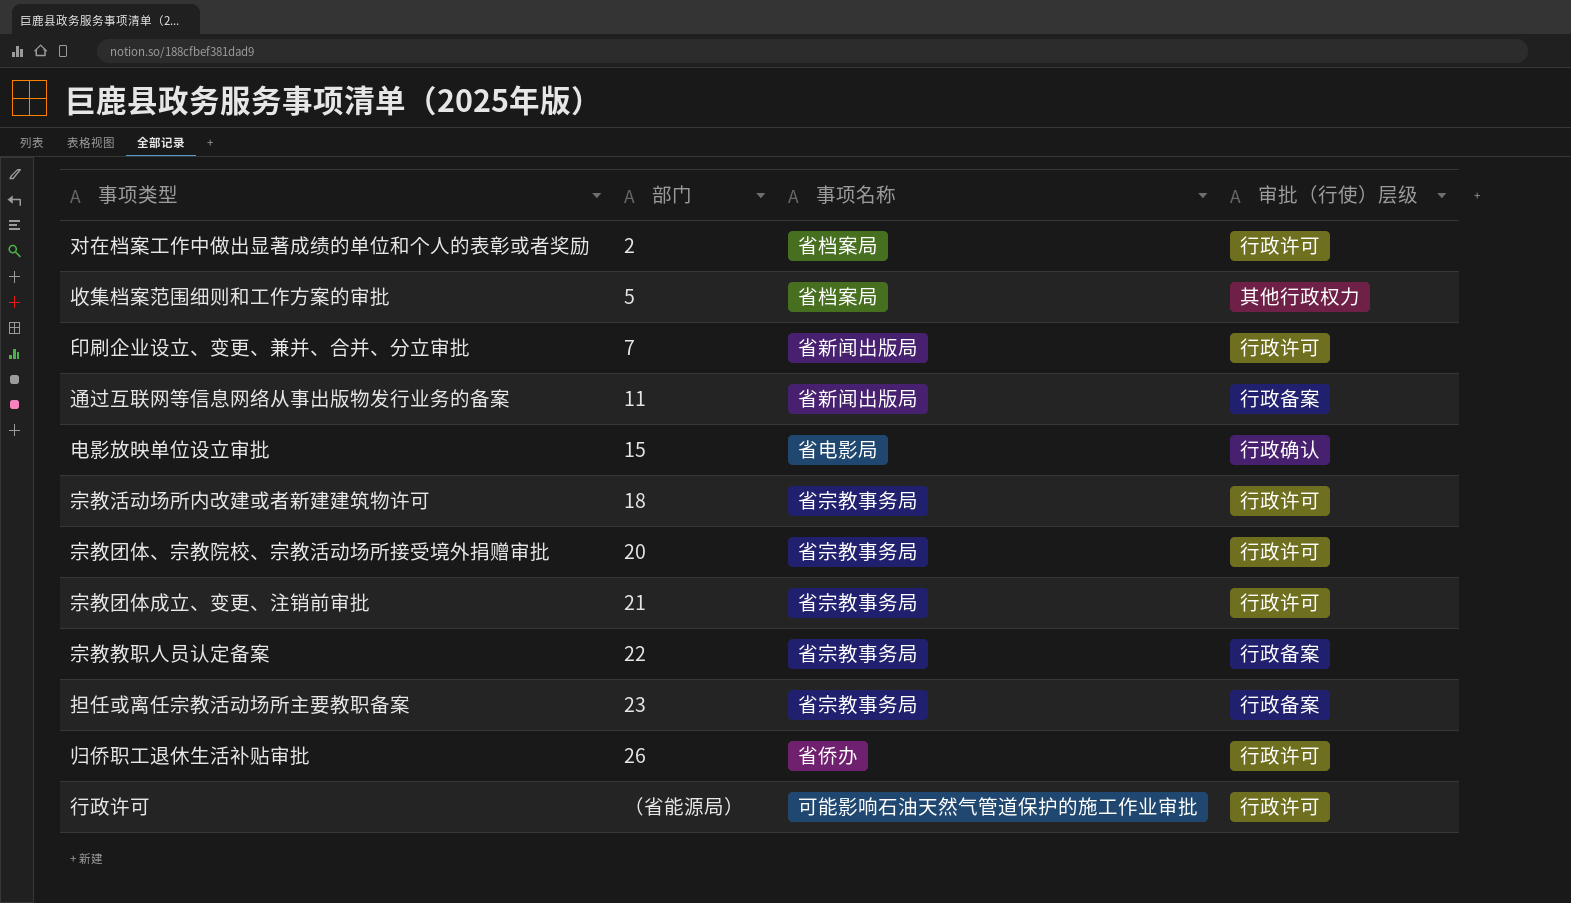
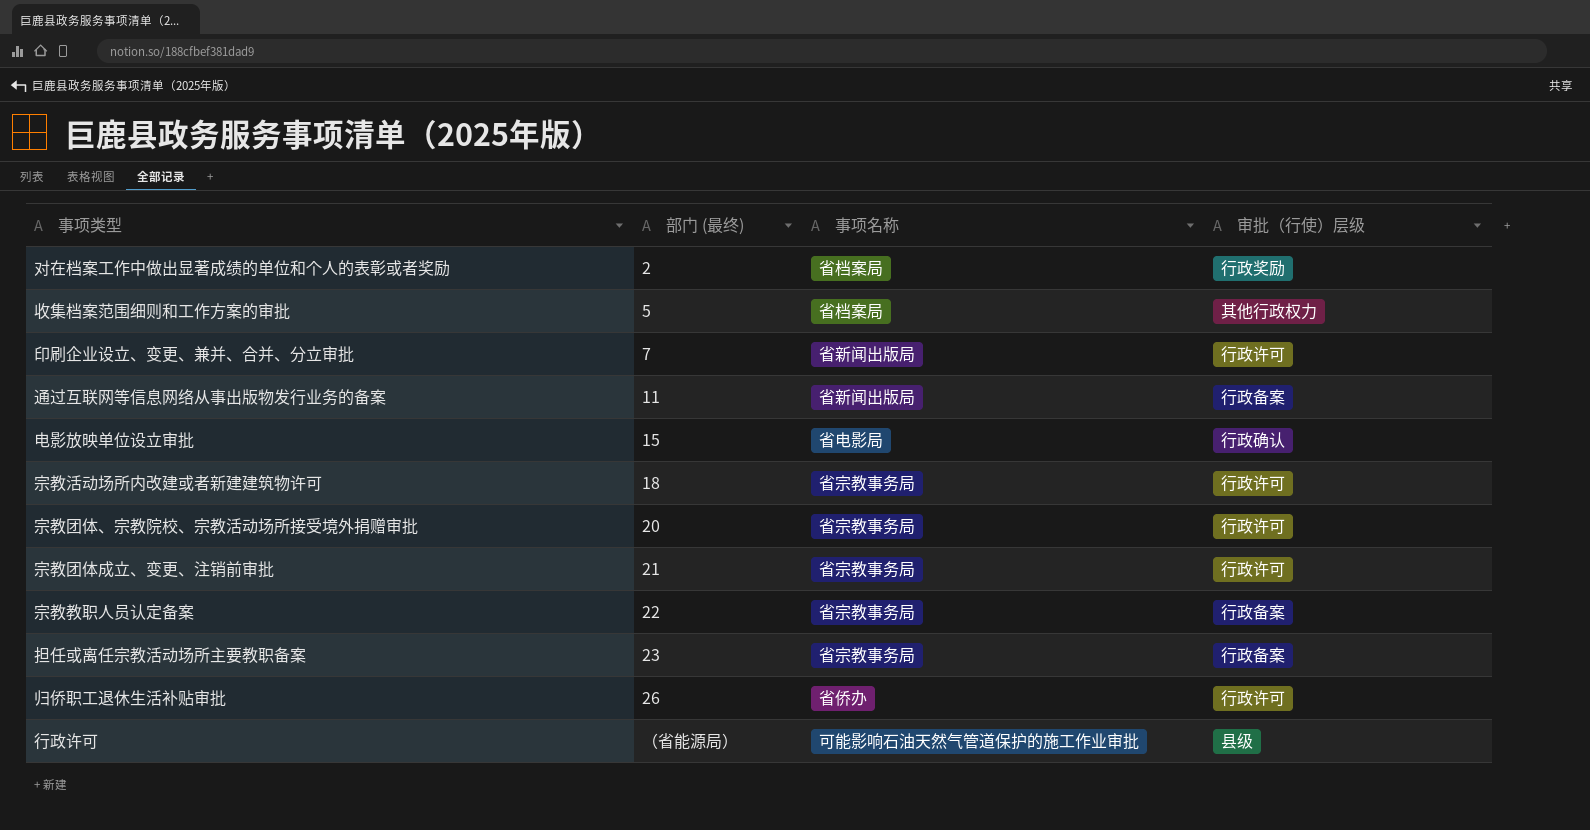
column name: 部门 -> 部门 (最终)
对在档案工作中做出显著成绩的单位和个人的表彰或者奖励 | 审批（行使）层级: 行政许可 -> 行政奖励
行政许可 | 审批（行使）层级: 行政许可 -> 县级

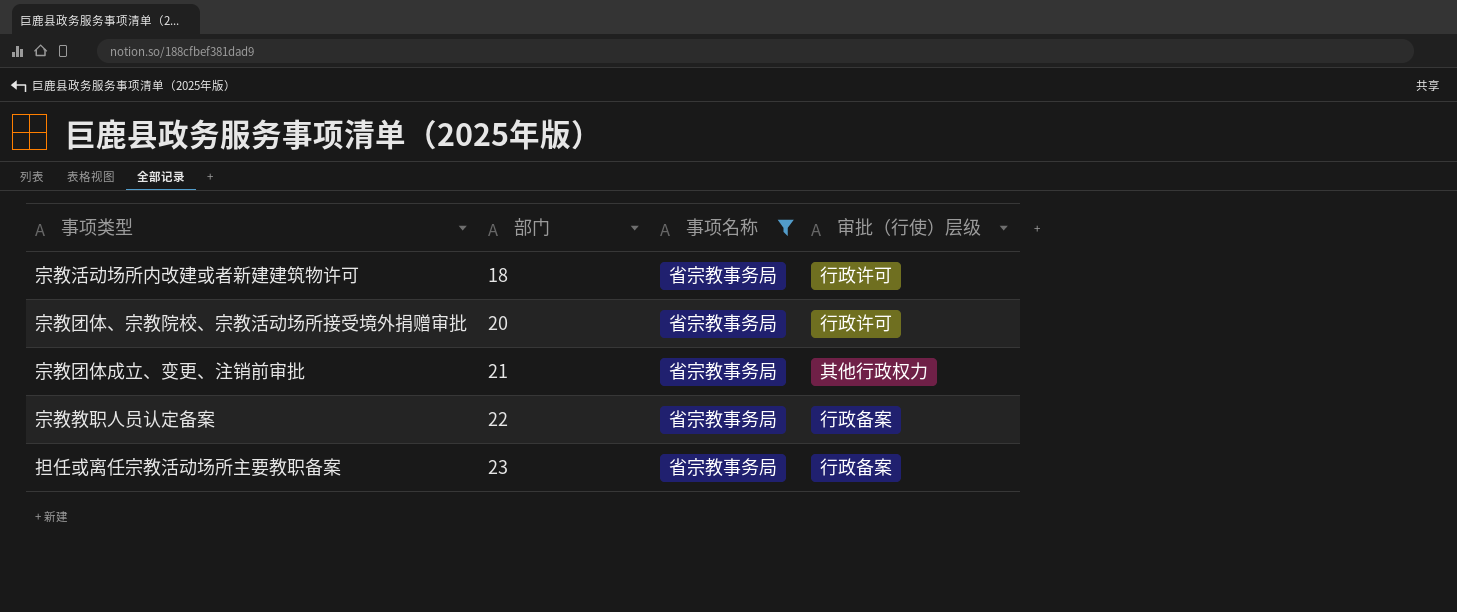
filter: none -> 事项名称 = 省宗教事务局
column name: 部门 (最终) -> 部门
宗教团体成立、变更、注销前审批 | 审批（行使）层级: 行政许可 -> 其他行政权力

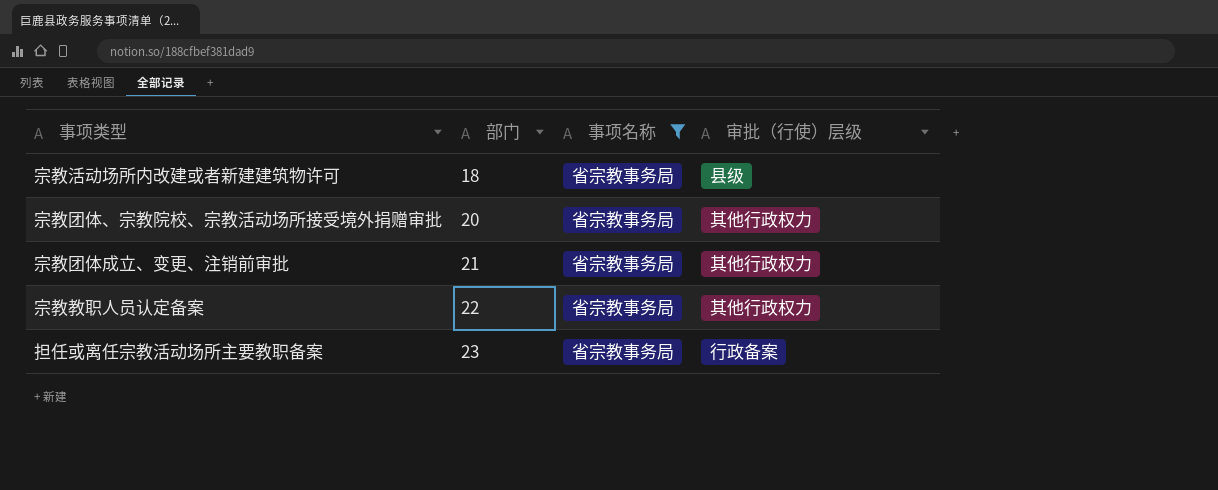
宗教活动场所内改建或者新建建筑物许可 | 审批（行使）层级: 行政许可 -> 县级
宗教团体、宗教院校、宗教活动场所接受境外捐赠审批 | 审批（行使）层级: 行政许可 -> 其他行政权力
宗教教职人员认定备案 | 审批（行使）层级: 行政备案 -> 其他行政权力

